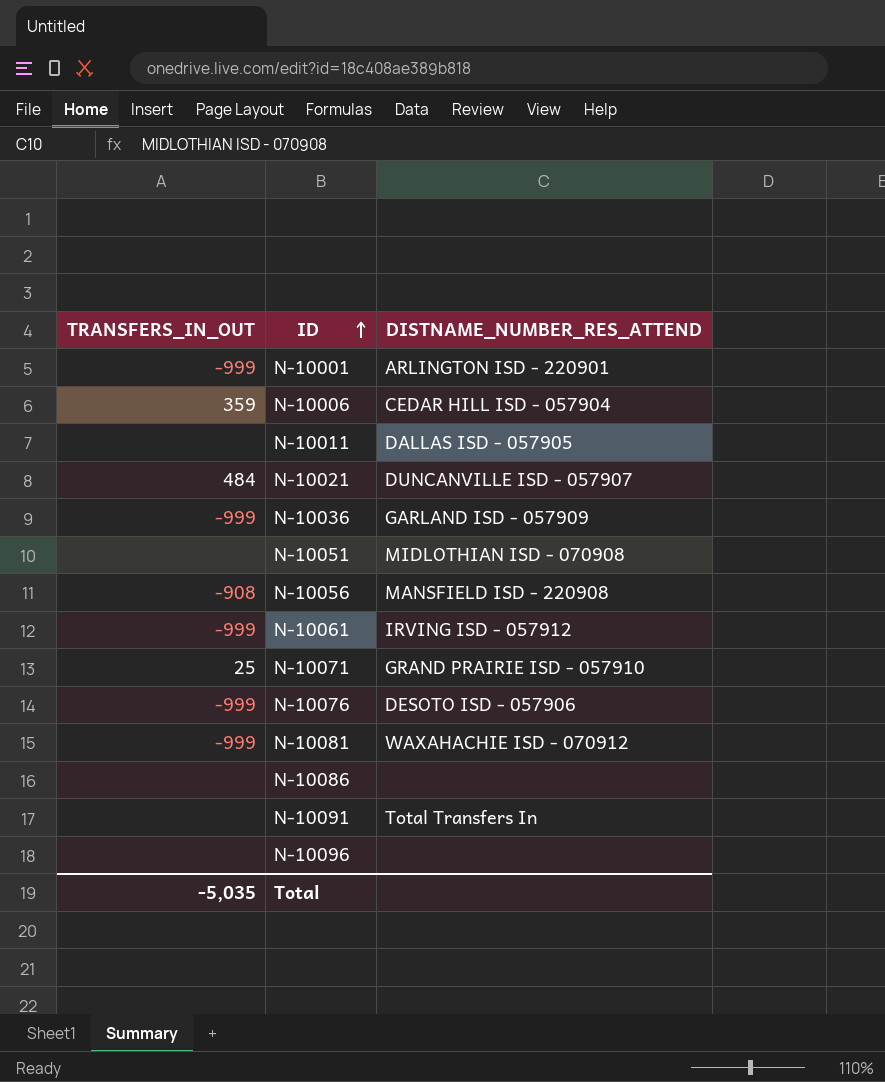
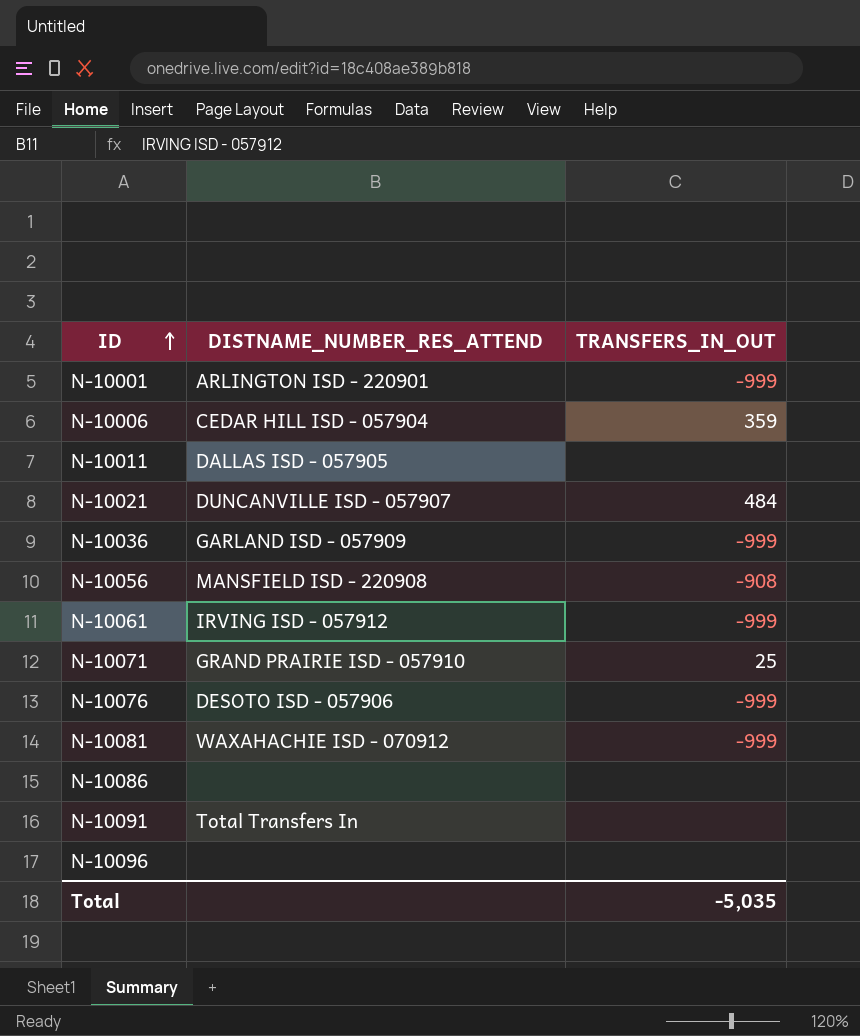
column TRANSFERS_IN_OUT | position: 1 -> 3
row N-10051: none | MIDLOTHIAN ISD - 070908 -> none

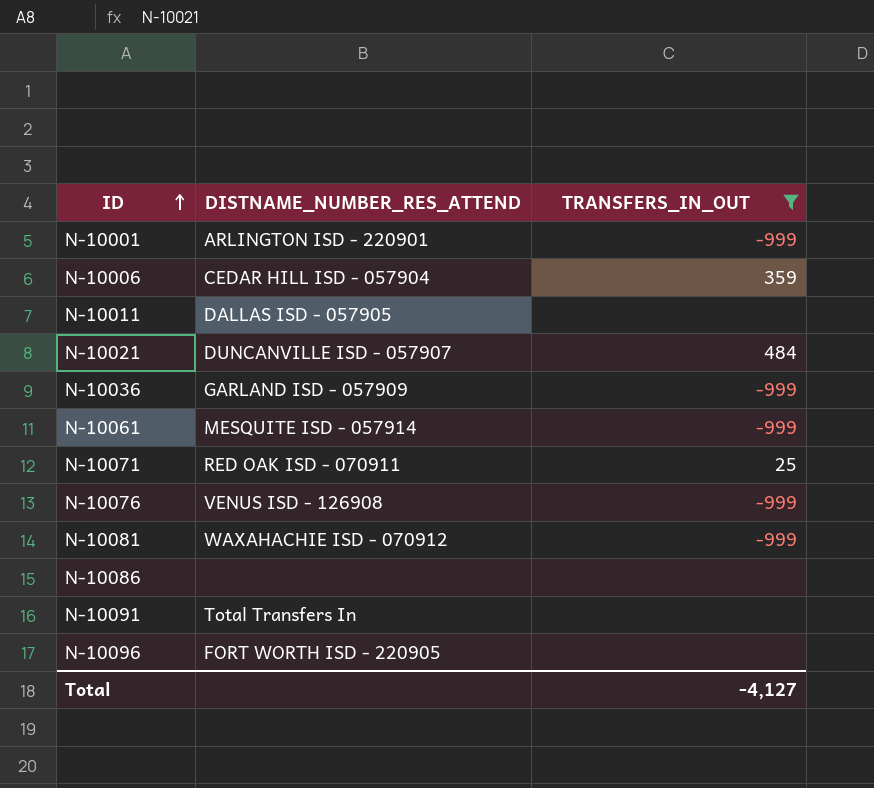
filter: none -> TRANSFERS_IN_OUT != -908
N-10061 | DISTNAME_NUMBER_RES_ATTEND: IRVING ISD - 057912 -> MESQUITE ISD - 057914
N-10071 | DISTNAME_NUMBER_RES_ATTEND: GRAND PRAIRIE ISD - 057910 -> RED OAK ISD - 070911
N-10076 | DISTNAME_NUMBER_RES_ATTEND: DESOTO ISD - 057906 -> VENUS ISD - 126908
N-10096 | DISTNAME_NUMBER_RES_ATTEND: none -> FORT WORTH ISD - 220905
Total | TRANSFERS_IN_OUT: -5,035 -> -4,127

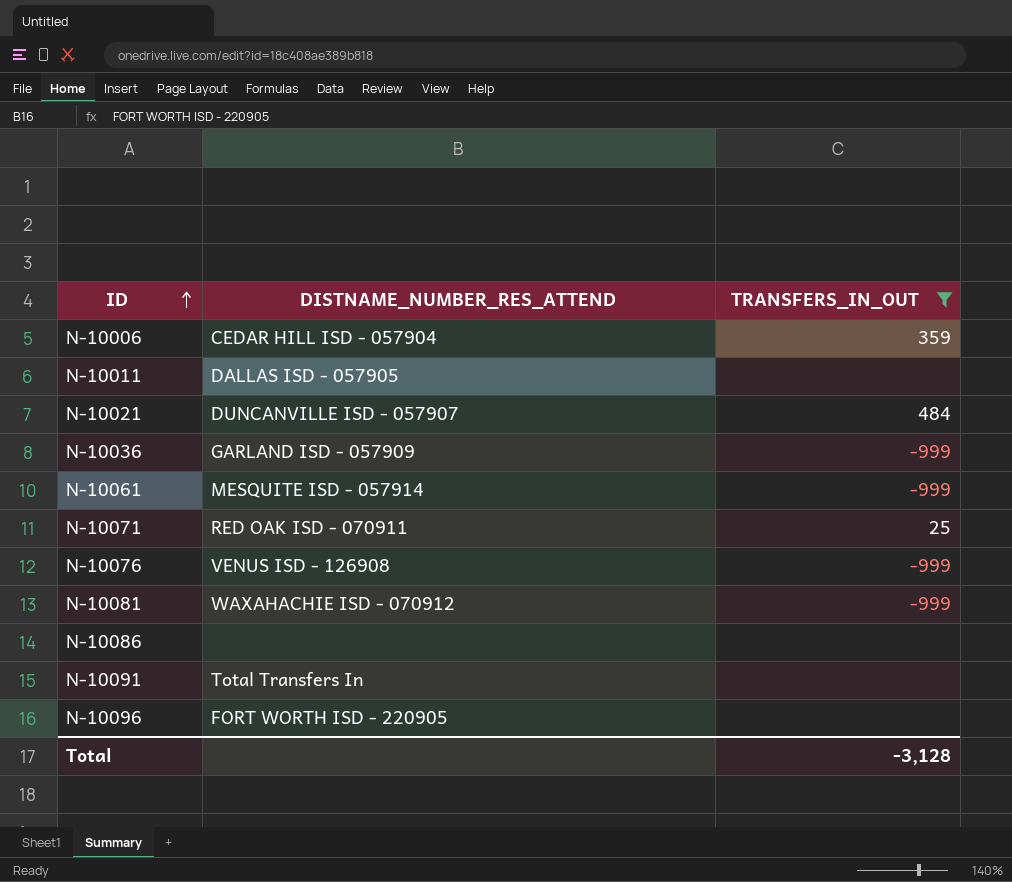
row N-10001: ARLINGTON ISD - 220901 | -999 -> none
Total | TRANSFERS_IN_OUT: -4,127 -> -3,128

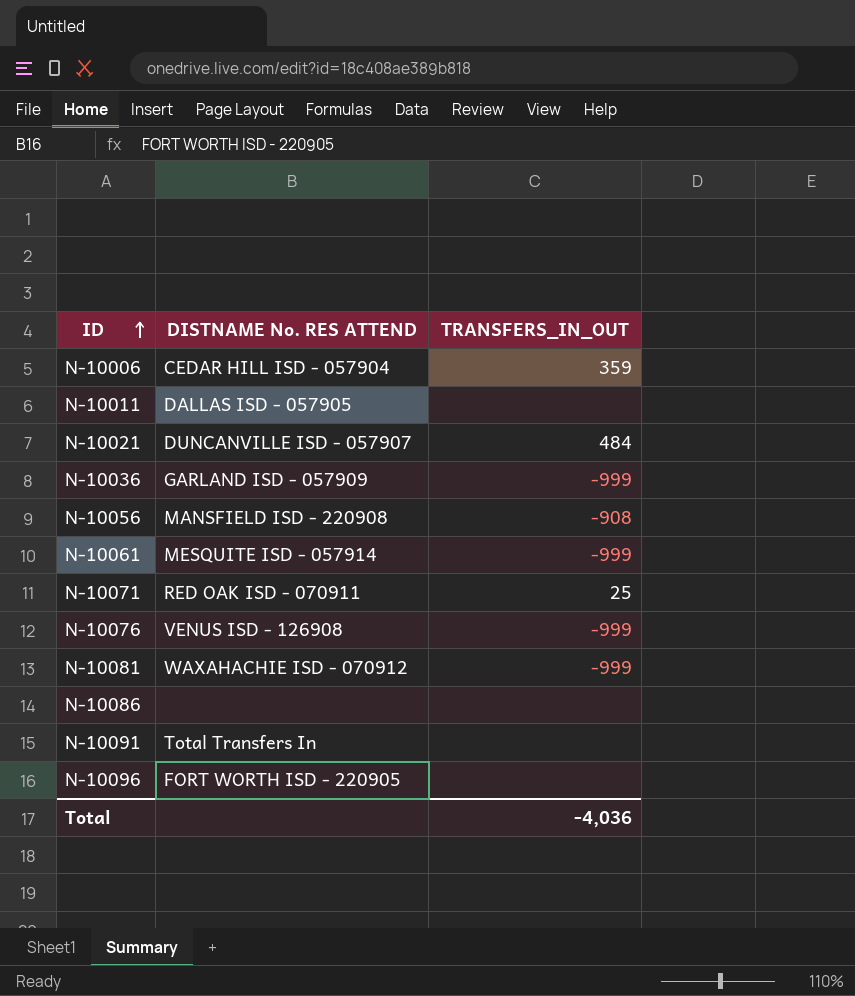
filter: TRANSFERS_IN_OUT != -908 -> none
column name: DISTNAME_NUMBER_RES_ATTEND -> DISTNAME No. RES ATTEND
Total | TRANSFERS_IN_OUT: -3,128 -> -4,036

